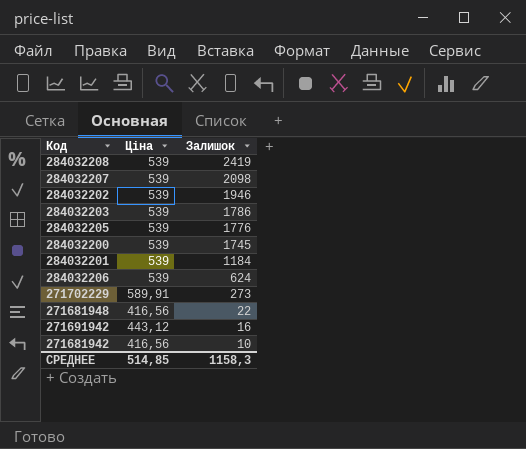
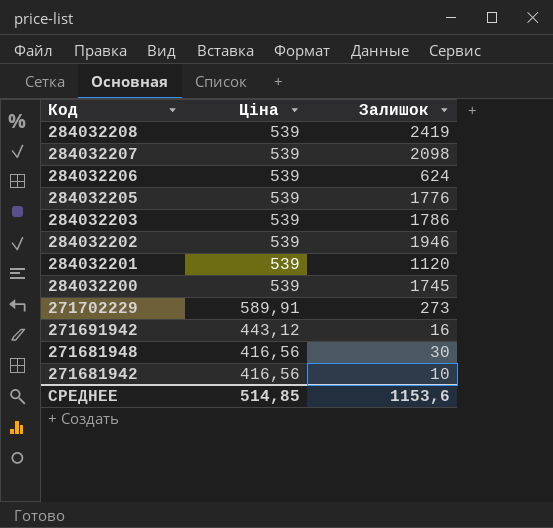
row order: Залишок descending -> Код descending
284032201 | Залишок: 1184 -> 1120
271681948 | Залишок: 22 -> 30
СРЕДНЕЕ | Залишок: 1158,3 -> 1153,6

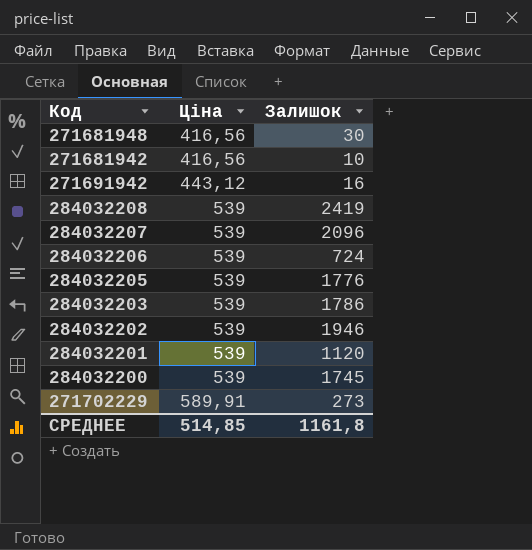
row order: Код descending -> Ціна ascending
284032207 | Залишок: 2098 -> 2096
284032206 | Залишок: 624 -> 724
СРЕДНЕЕ | Залишок: 1153,6 -> 1161,8

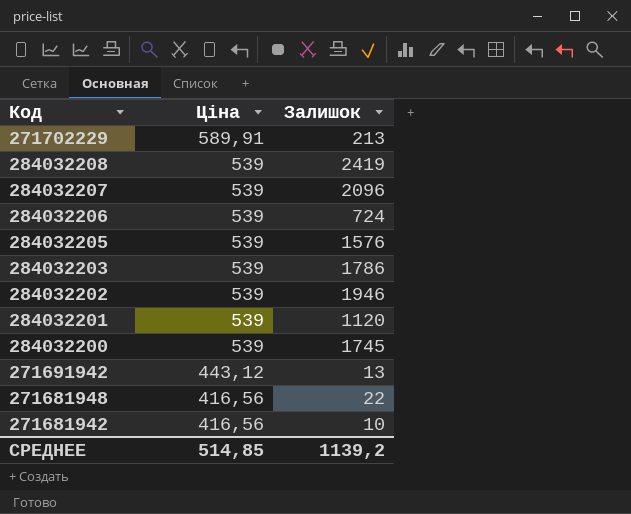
row order: Ціна ascending -> Ціна descending
271702229 | Залишок: 273 -> 213
284032205 | Залишок: 1776 -> 1576
271691942 | Залишок: 16 -> 13
271681948 | Залишок: 30 -> 22
СРЕДНЕЕ | Залишок: 1161,8 -> 1139,2

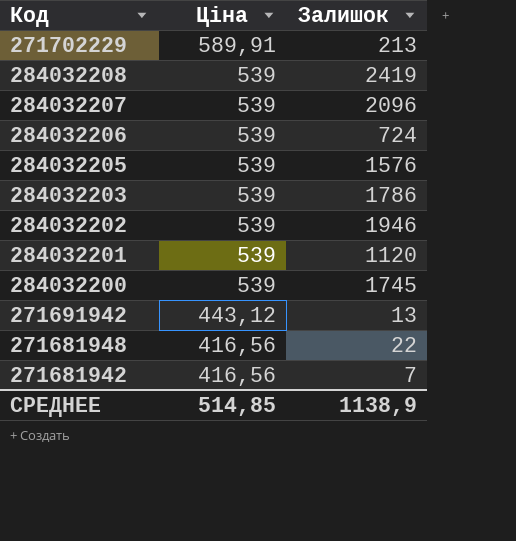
271681942 | Залишок: 10 -> 7
СРЕДНЕЕ | Залишок: 1139,2 -> 1138,9

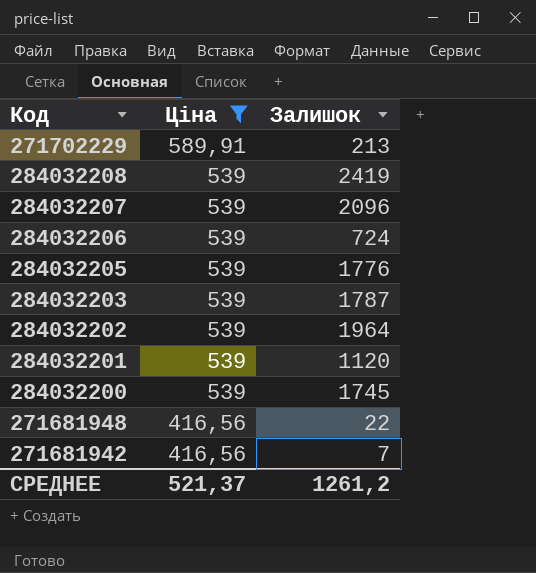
filter: none -> Ціна != 443,12
284032205 | Залишок: 1576 -> 1776
284032203 | Залишок: 1786 -> 1787
284032202 | Залишок: 1946 -> 1964
СРЕДНЕЕ | Ціна: 514,85 -> 521,37
СРЕДНЕЕ | Залишок: 1138,9 -> 1261,2

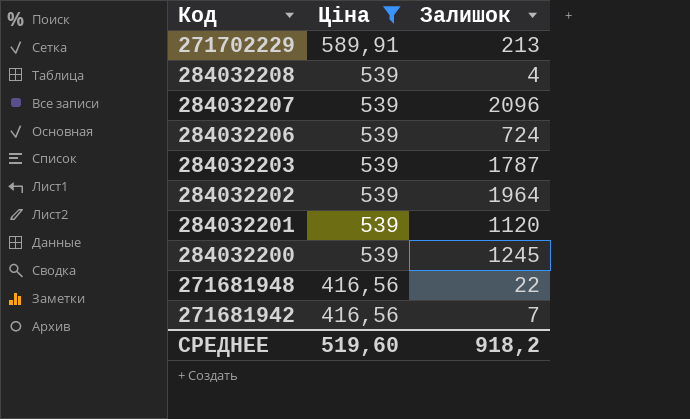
row 284032205: 539 | 1776 -> none
284032208 | Залишок: 2419 -> 4
284032200 | Залишок: 1745 -> 1245
СРЕДНЕЕ | Ціна: 521,37 -> 519,60
СРЕДНЕЕ | Залишок: 1261,2 -> 918,2

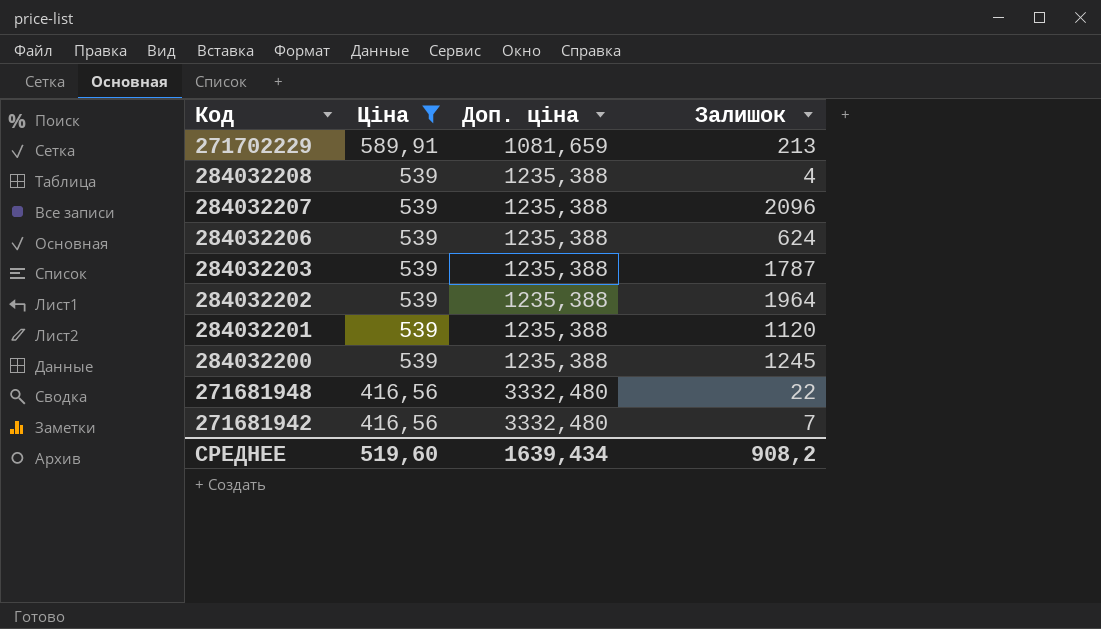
column Доп. ціна | position: none -> 3
284032206 | Залишок: 724 -> 624
СРЕДНЕЕ | Залишок: 918,2 -> 908,2

